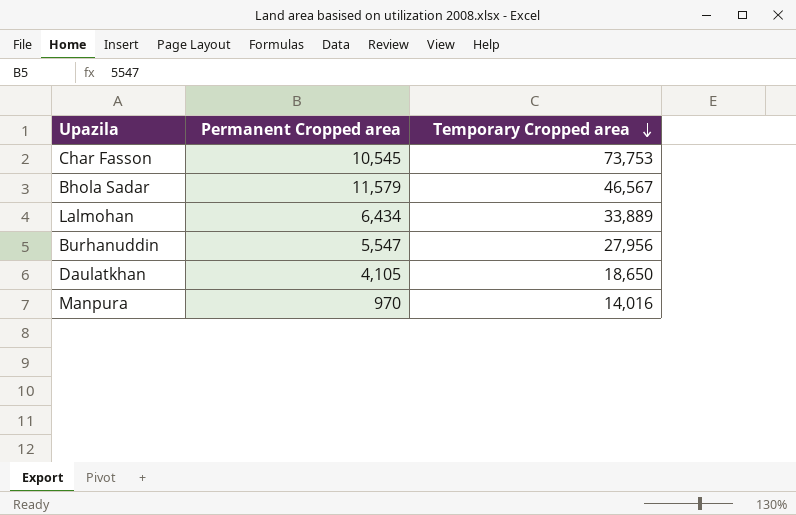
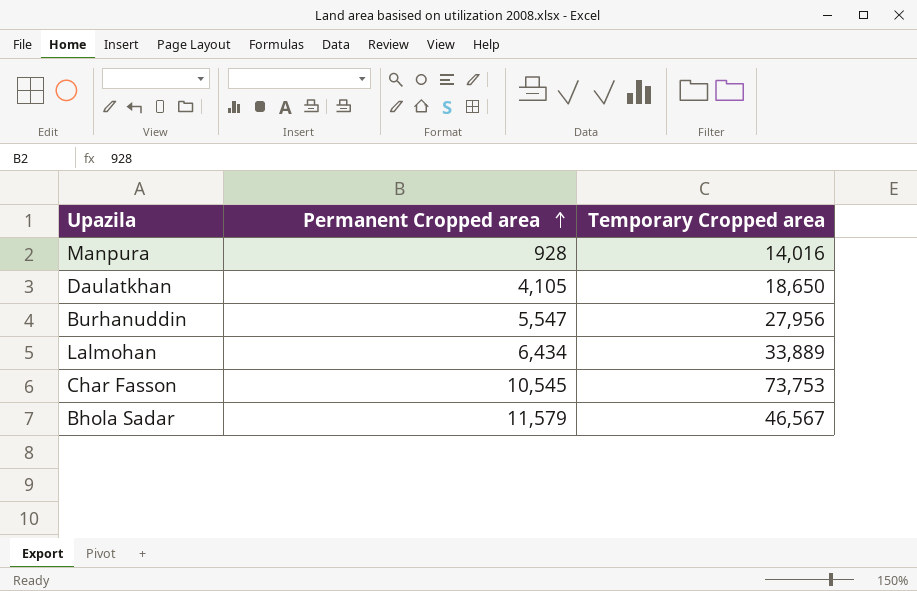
row order: Temporary Cropped area descending -> Permanent Cropped area ascending
Manpura | Permanent Cropped area: 970 -> 928

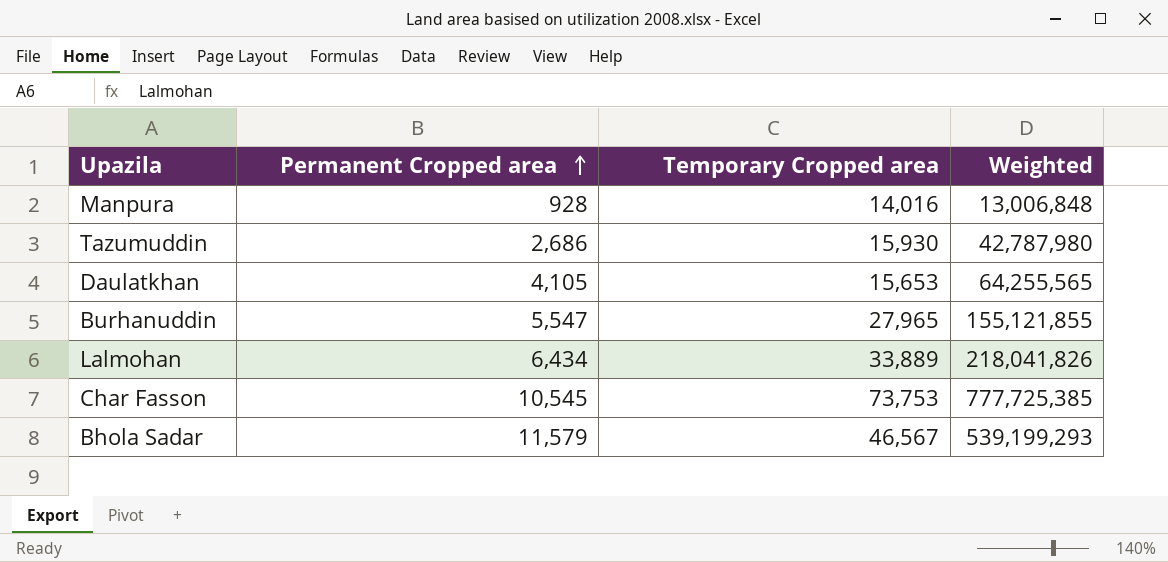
column Weighted | formula: none -> [Permanent Cropped area] * [Temporary Cropped area]
row Tazumuddin: none -> 2,686 | 15,930 | 42,787,980
Daulatkhan | Temporary Cropped area: 18,650 -> 15,653
Burhanuddin | Temporary Cropped area: 27,956 -> 27,965

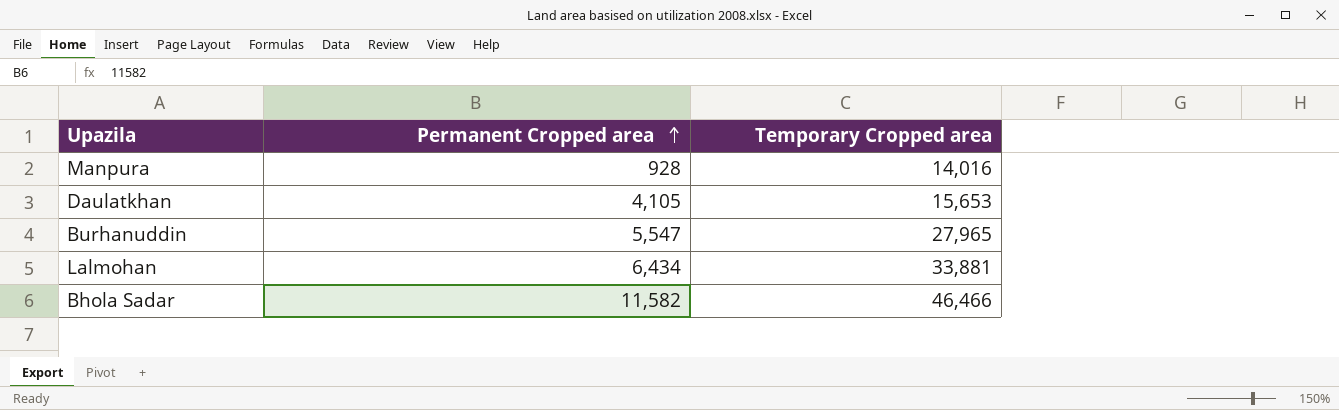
column Weighted | formula: [Permanent Cropped area] * [Temporary Cropped area] -> none
row Tazumuddin: 2,686 | 15,930 | 42,787,980 -> none
row Char Fasson: 10,545 | 73,753 | 777,725,385 -> none
Lalmohan | Temporary Cropped area: 33,889 -> 33,881
Bhola Sadar | Permanent Cropped area: 11,579 -> 11,582
Bhola Sadar | Temporary Cropped area: 46,567 -> 46,466

